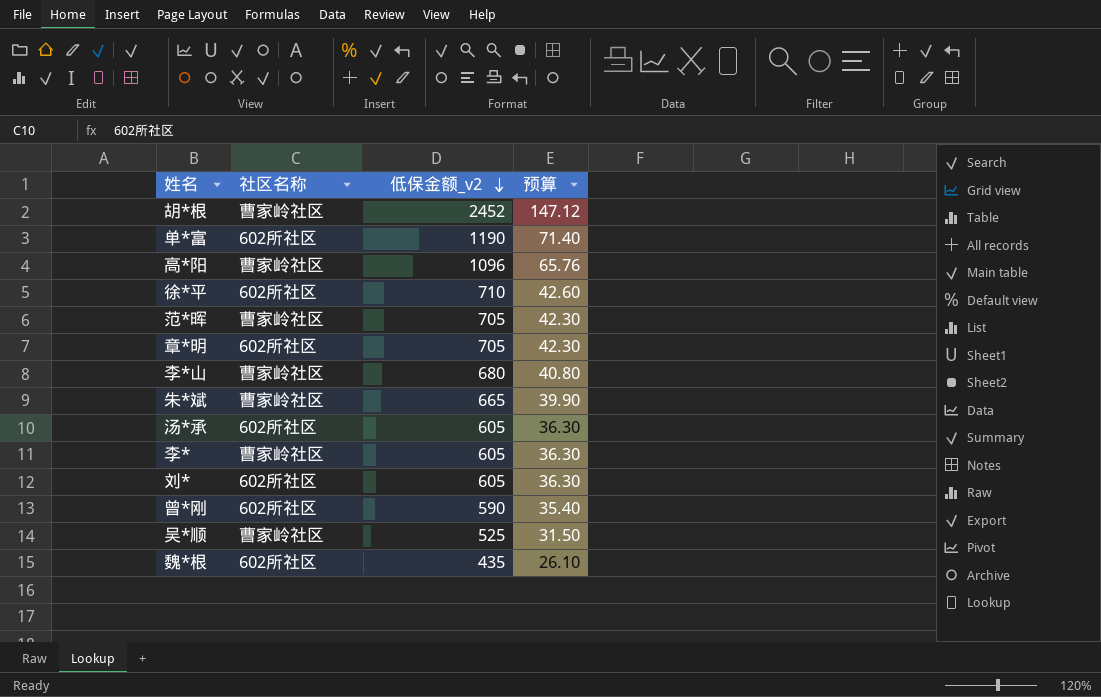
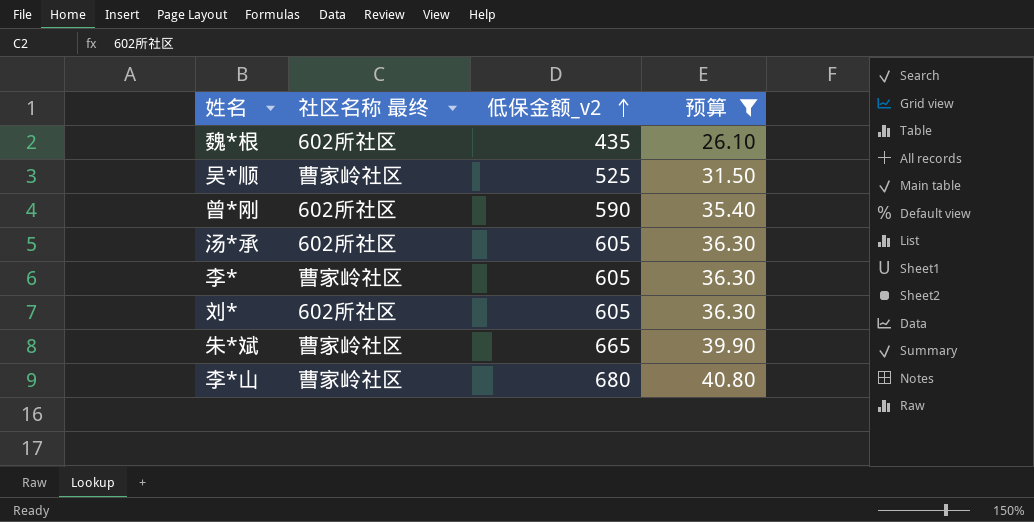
filter: none -> 预算 <= 40.80
row order: 低保金额_v2 descending -> 低保金额_v2 ascending
column name: 社区名称 -> 社区名称 最终

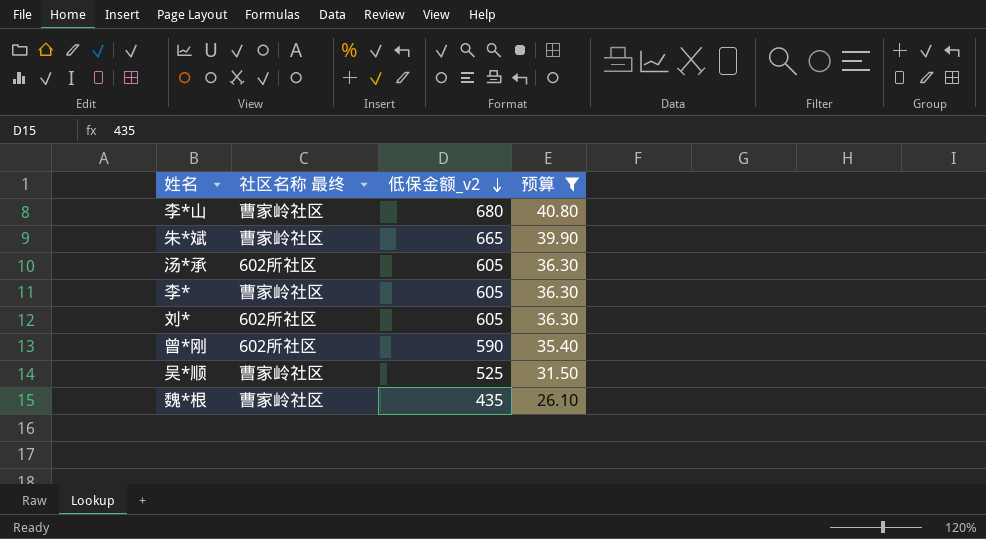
row order: 低保金额_v2 ascending -> 低保金额_v2 descending
魏*根 | 社区名称 最终: 602所社区 -> 曹家岭社区

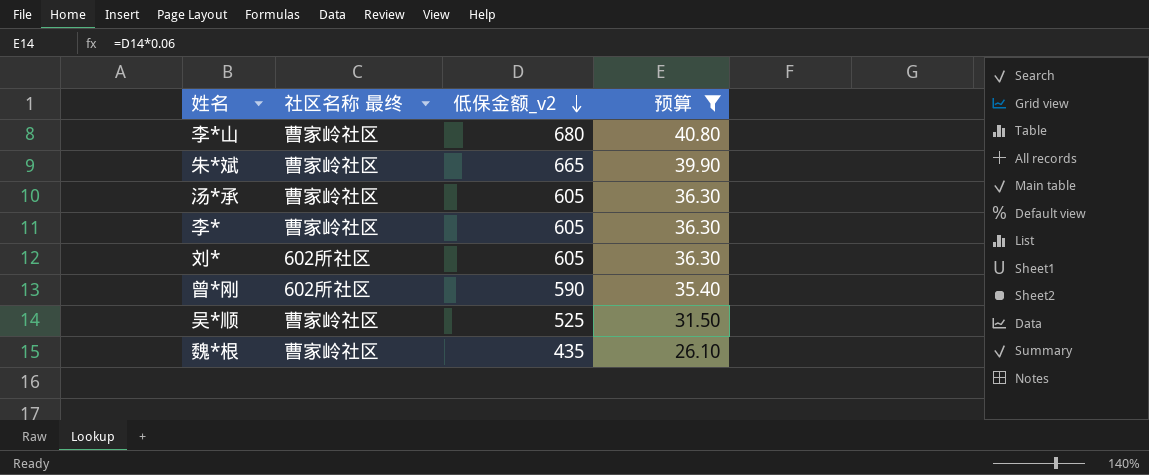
汤*承 | 社区名称 最终: 602所社区 -> 曹家岭社区

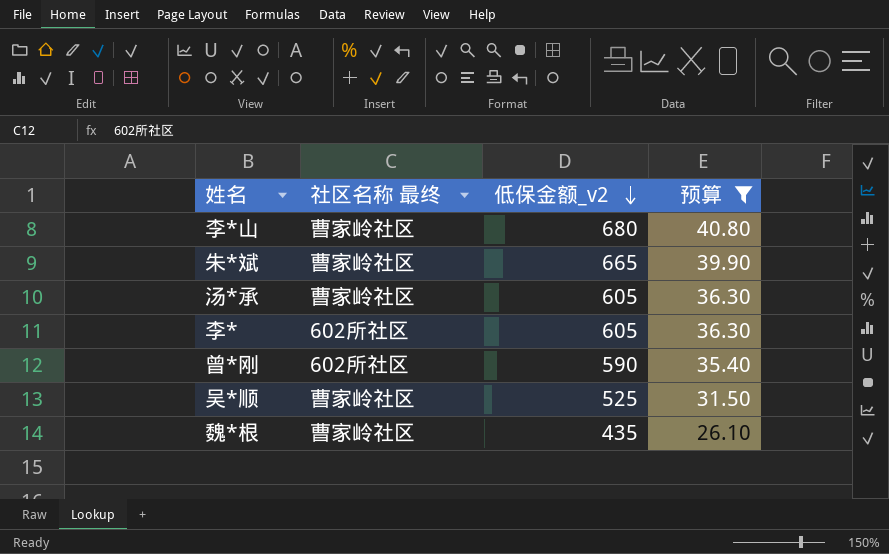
row 刘*: 602所社区 | 605 | 36.30 -> none
李* | 社区名称 最终: 曹家岭社区 -> 602所社区

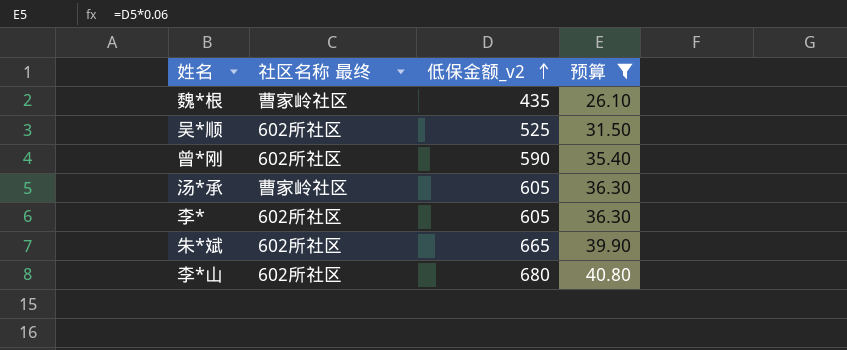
row order: 低保金额_v2 descending -> 低保金额_v2 ascending
吴*顺 | 社区名称 最终: 曹家岭社区 -> 602所社区
朱*斌 | 社区名称 最终: 曹家岭社区 -> 602所社区
李*山 | 社区名称 最终: 曹家岭社区 -> 602所社区

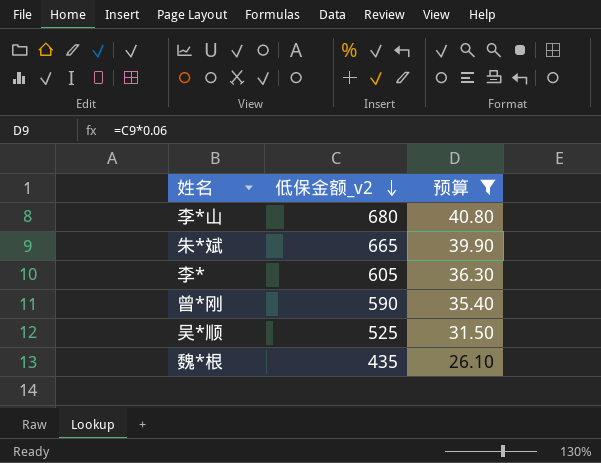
row order: 低保金额_v2 ascending -> 低保金额_v2 descending
column 社区名称 最终 | position: 2 -> none
row 汤*承: 曹家岭社区 | 605 | 36.30 -> none

